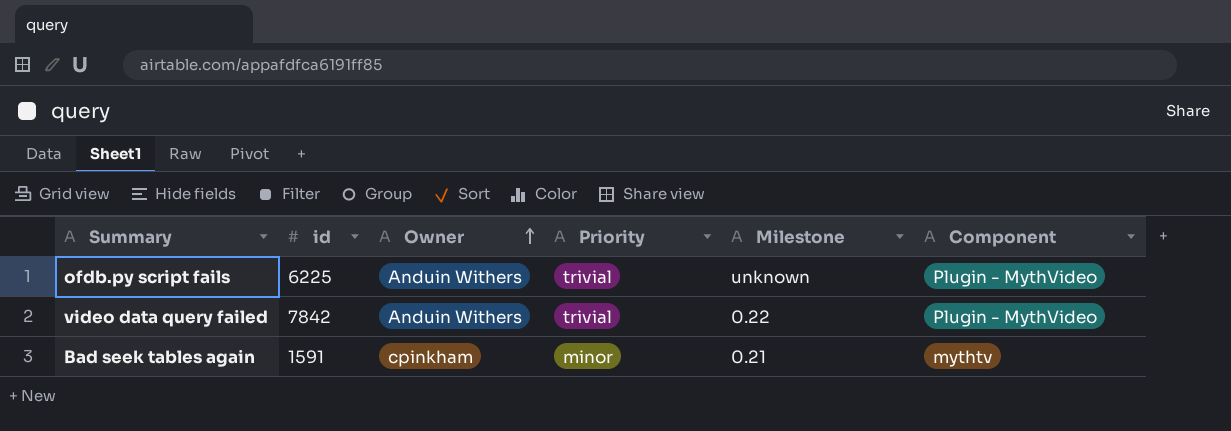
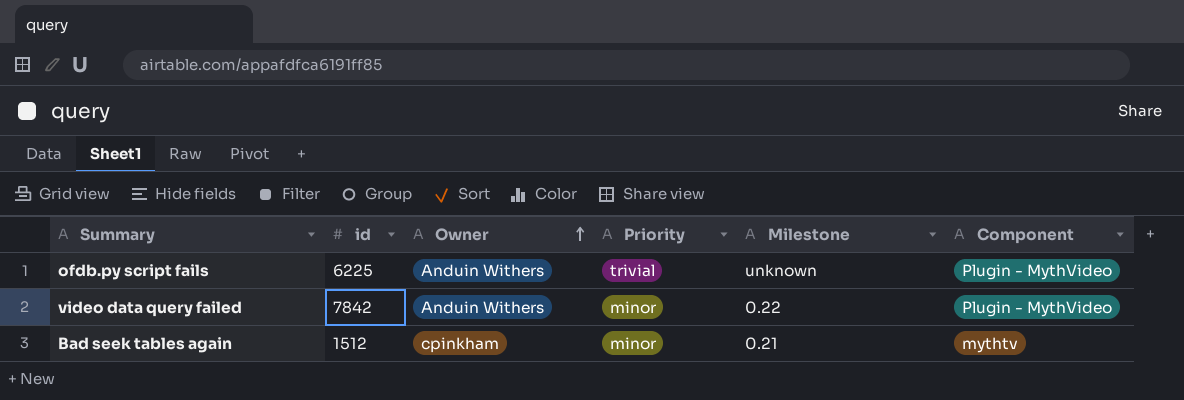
video data query failed | Priority: trivial -> minor
Bad seek tables again | id: 1591 -> 1512

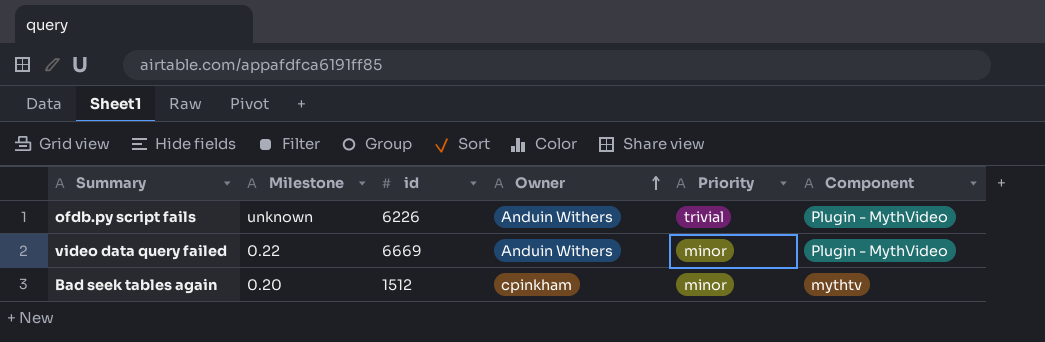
column Milestone | position: 5 -> 2
ofdb.py script fails | id: 6225 -> 6226
video data query failed | id: 7842 -> 6669
Bad seek tables again | Milestone: 0.21 -> 0.20

